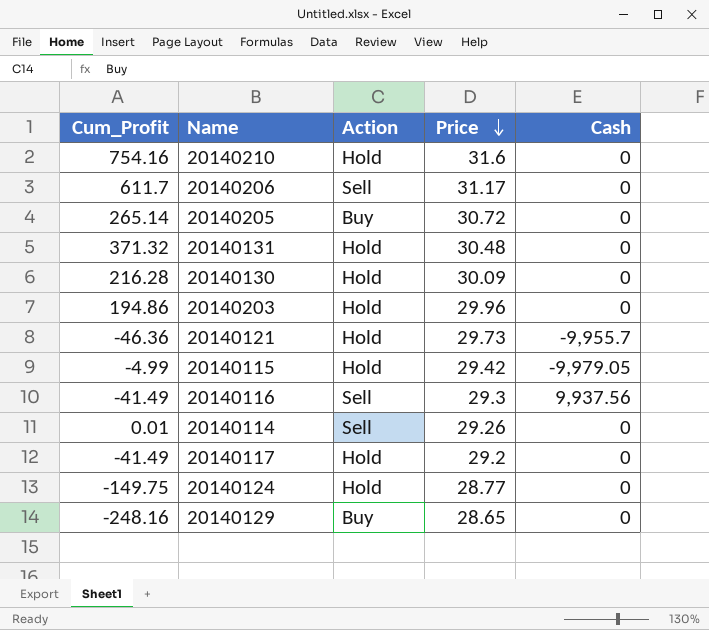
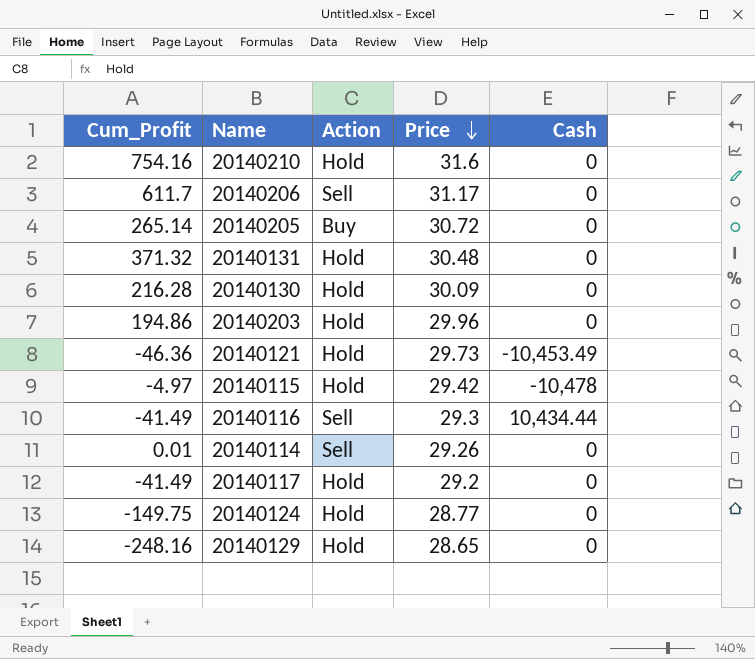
20140121 | Cash: -9,955.7 -> -10,453.49
20140115 | Cum_Profit: -4.99 -> -4.97
20140115 | Cash: -9,979.05 -> -10,478
20140116 | Cash: 9,937.56 -> 10,434.44
20140129 | Action: Buy -> Hold

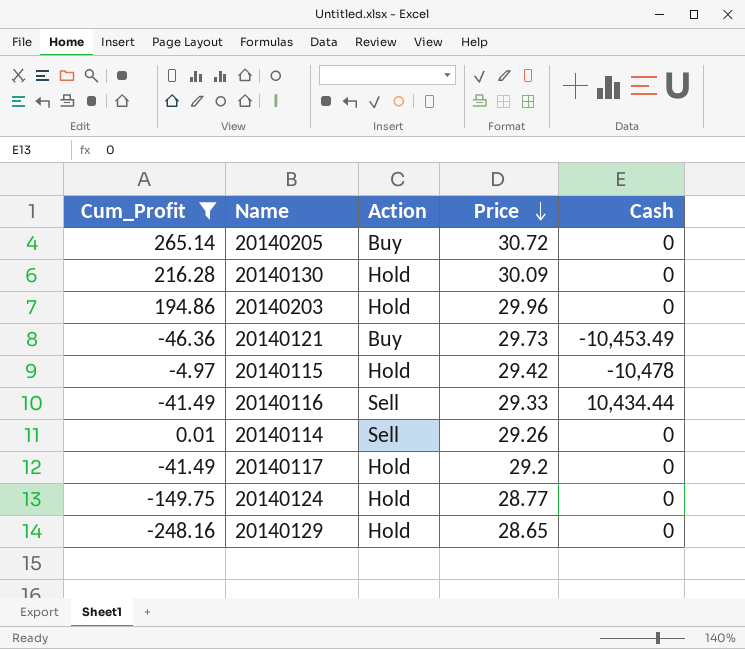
filter: none -> Cum_Profit <= 265.14
20140121 | Action: Hold -> Buy
20140116 | Price: 29.3 -> 29.33

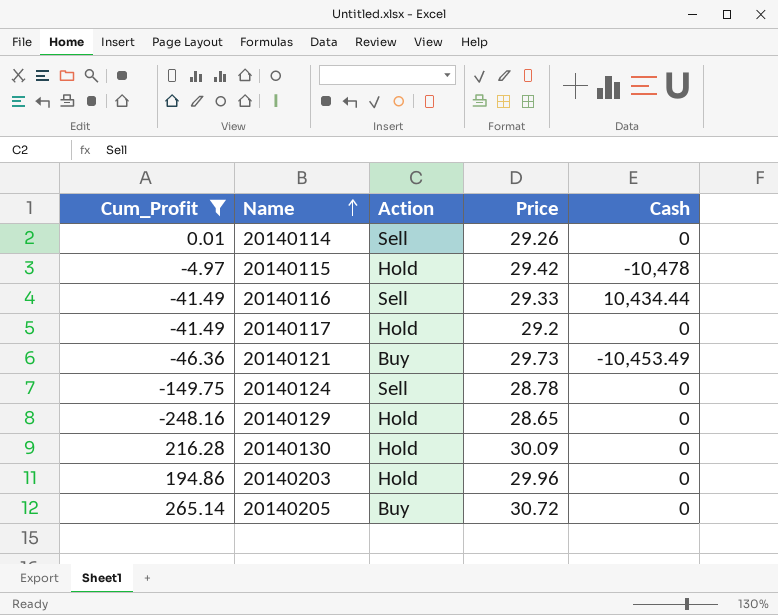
row order: Price descending -> Name ascending
20140124 | Action: Hold -> Sell
20140124 | Price: 28.77 -> 28.78

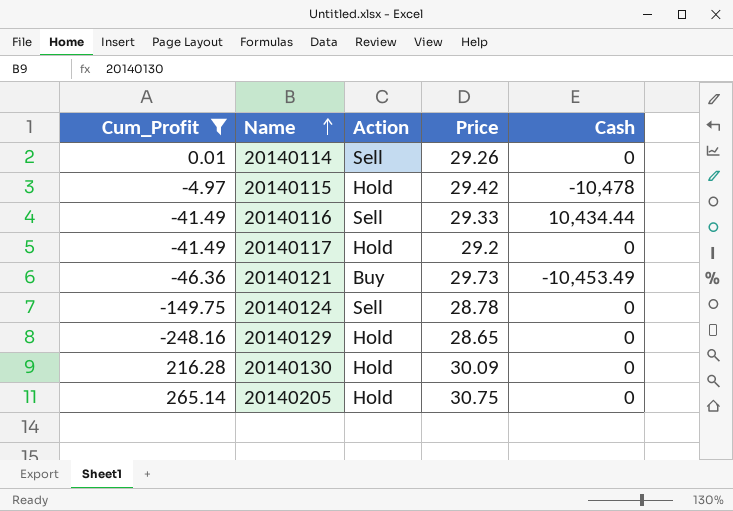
row 20140203: 194.86 | Hold | 29.96 | 0 -> none
20140205 | Action: Buy -> Hold
20140205 | Price: 30.72 -> 30.75

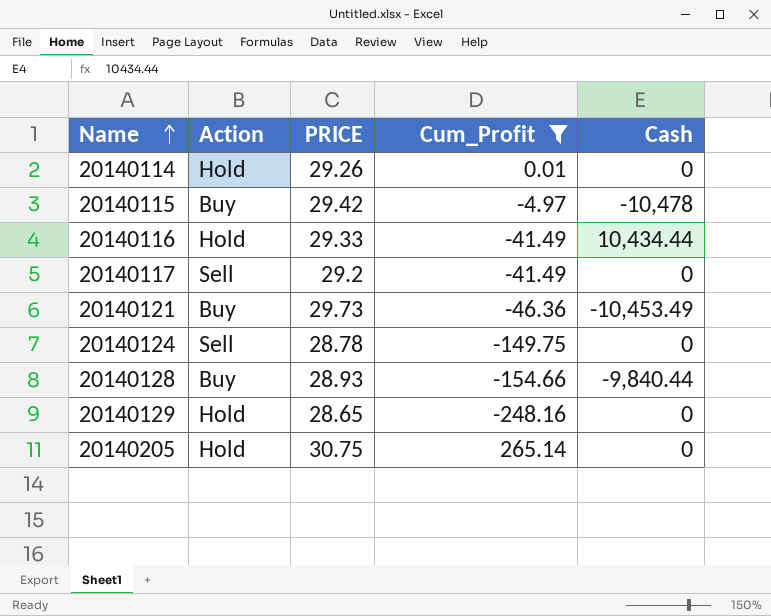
column name: Price -> PRICE
column Cum_Profit | position: 1 -> 4
row 20140130: 216.28 | Hold | 30.09 | 0 -> none
20140114 | Action: Sell -> Hold
20140115 | Action: Hold -> Buy
20140116 | Action: Sell -> Hold
20140117 | Action: Hold -> Sell
row 20140128: none -> Buy | 28.93 | -154.66 | -9,840.44

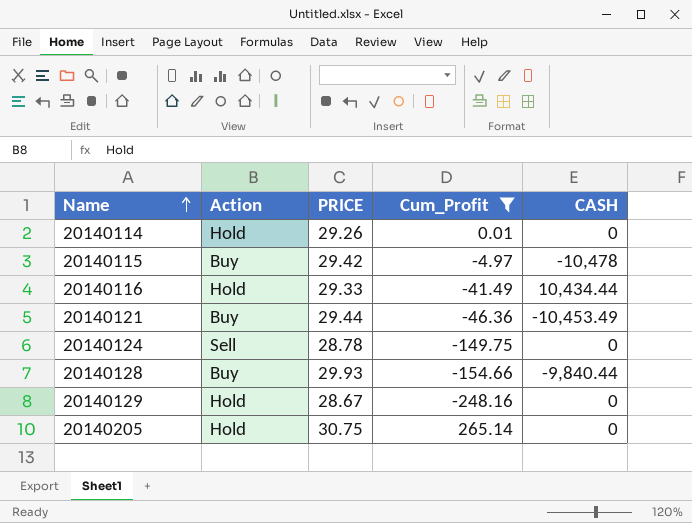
column name: Cash -> CASH
row 20140117: Sell | 29.2 | -41.49 | 0 -> none
20140121 | PRICE: 29.73 -> 29.44
20140128 | PRICE: 28.93 -> 29.93
20140129 | PRICE: 28.65 -> 28.67

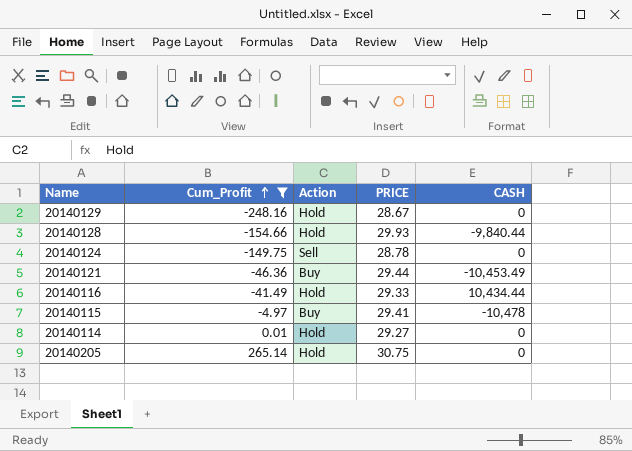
row order: Name ascending -> Cum_Profit ascending
column Cum_Profit | position: 4 -> 2
20140128 | Action: Buy -> Hold
20140115 | PRICE: 29.42 -> 29.41
20140114 | PRICE: 29.26 -> 29.27

